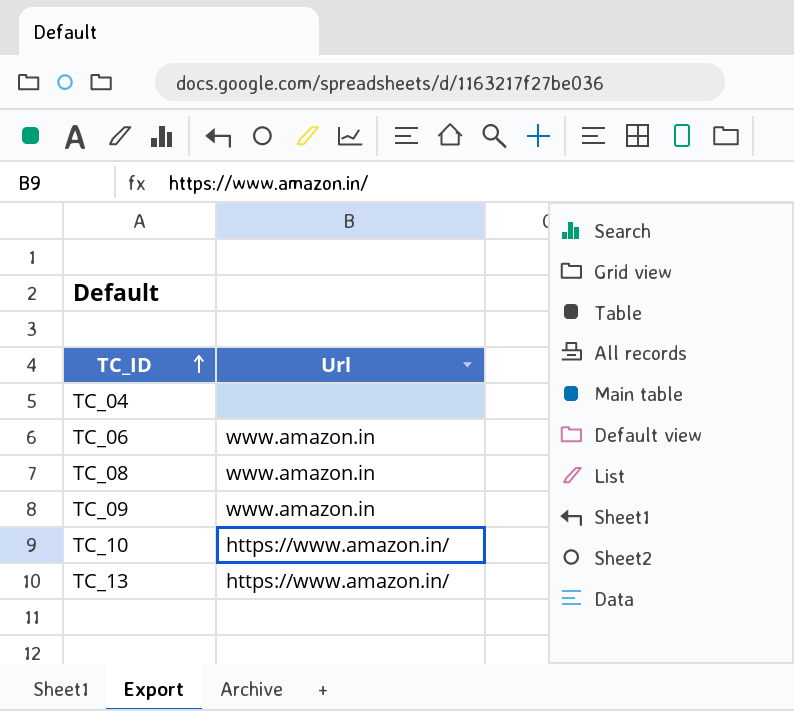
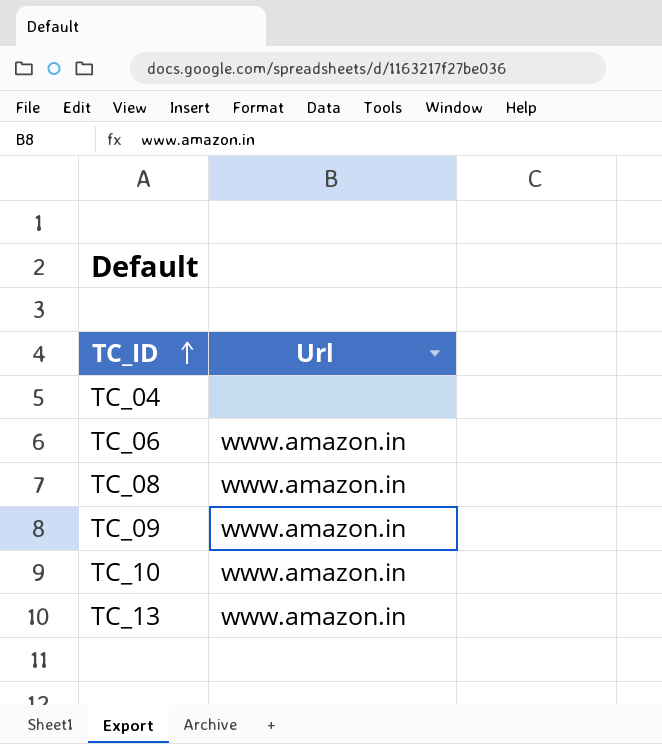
TC_10 | Url: https://www.amazon.in/ -> www.amazon.in
TC_13 | Url: https://www.amazon.in/ -> www.amazon.in

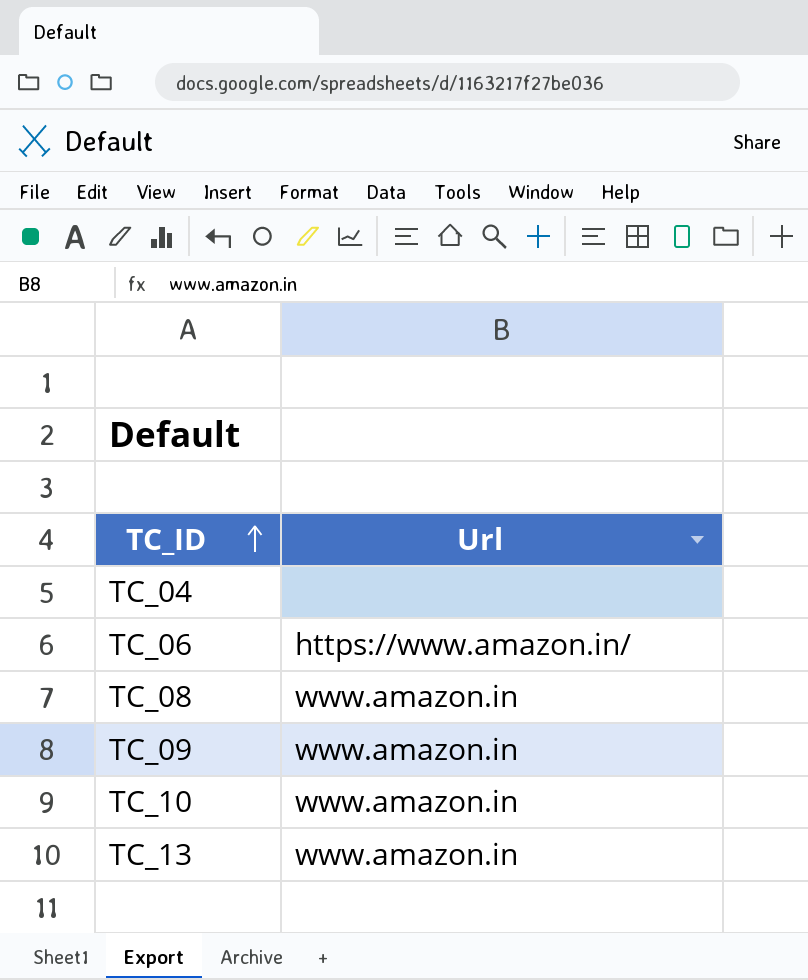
TC_06 | Url: www.amazon.in -> https://www.amazon.in/

